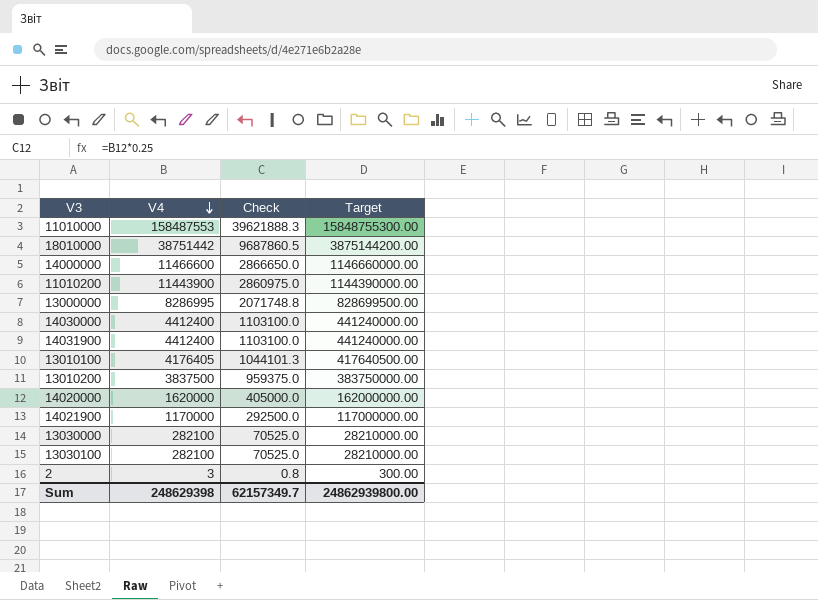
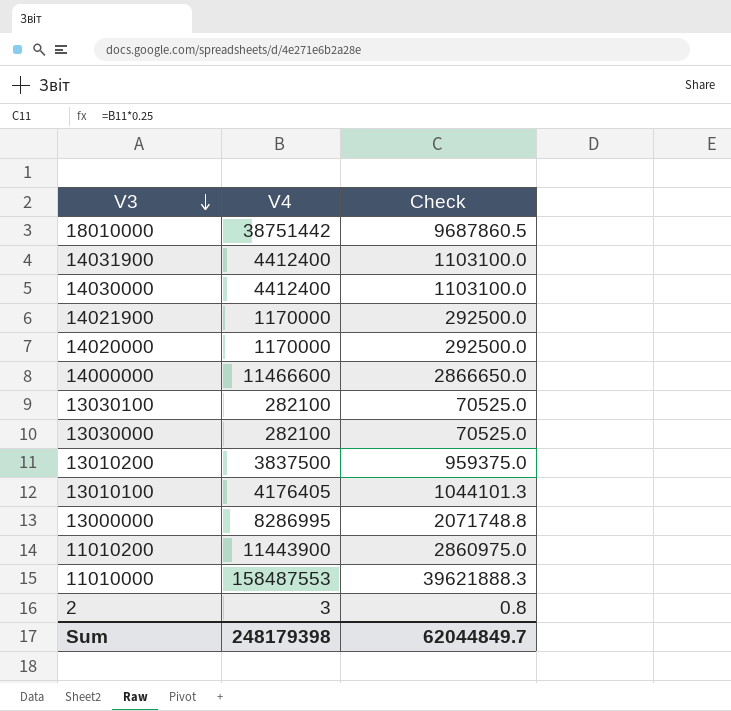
row order: V4 descending -> V3 descending
column Target | formula: [V4] * 100 -> none
14020000 | V4: 1620000 -> 1170000
14020000 | Check: 405000.0 -> 292500.0
Sum | V4: 248629398 -> 248179398
Sum | Check: 62157349.7 -> 62044849.7

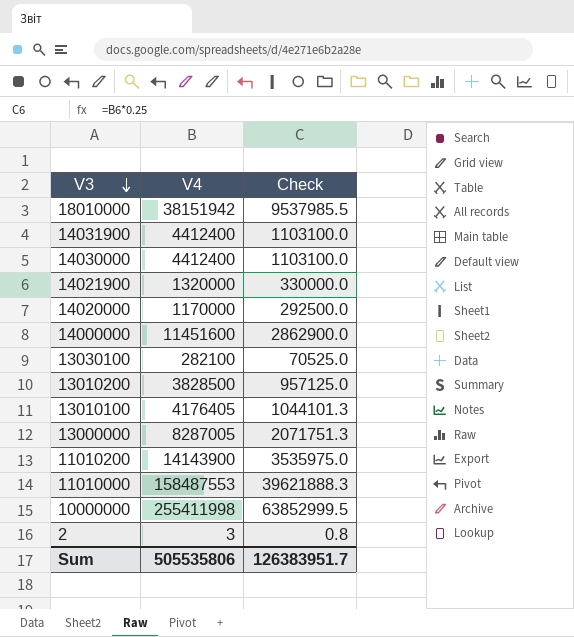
row 13030000: 282100 | 70525.0 -> none
18010000 | V4: 38751442 -> 38151942
18010000 | Check: 9687860.5 -> 9537985.5
14021900 | V4: 1170000 -> 1320000
14021900 | Check: 292500.0 -> 330000.0
14000000 | V4: 11466600 -> 11451600
14000000 | Check: 2866650.0 -> 2862900.0
13010200 | V4: 3837500 -> 3828500
13010200 | Check: 959375.0 -> 957125.0
13000000 | V4: 8286995 -> 8287005
13000000 | Check: 2071748.8 -> 2071751.3
11010200 | V4: 11443900 -> 14143900
11010200 | Check: 2860975.0 -> 3535975.0
row 10000000: none -> 255411998 | 63852999.5
Sum | V4: 248179398 -> 505535806
Sum | Check: 62044849.7 -> 126383951.7

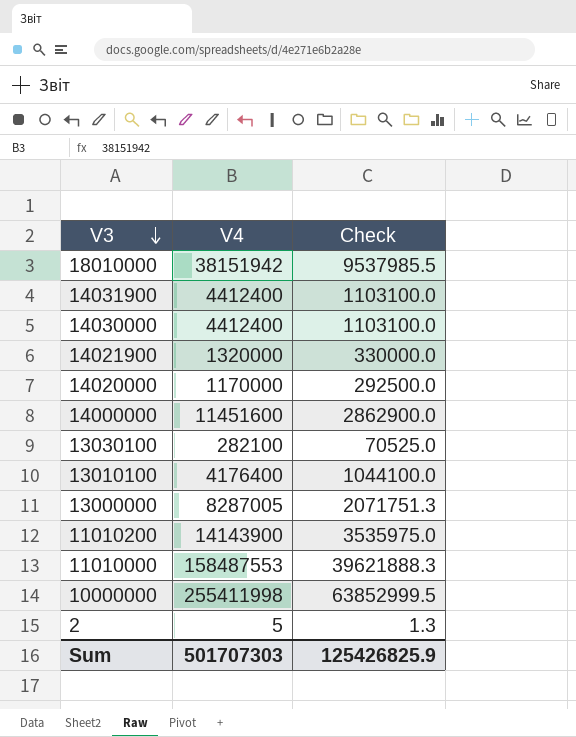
row 13010200: 3828500 | 957125.0 -> none
13010100 | V4: 4176405 -> 4176400
13010100 | Check: 1044101.3 -> 1044100.0
2 | V4: 3 -> 5
2 | Check: 0.8 -> 1.3
Sum | V4: 505535806 -> 501707303
Sum | Check: 126383951.7 -> 125426825.9

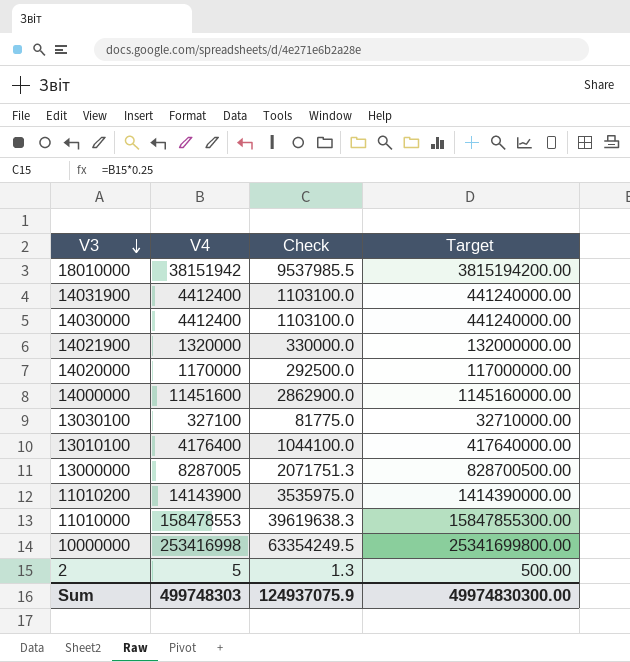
column Target | formula: none -> [V4] * 100
13030100 | V4: 282100 -> 327100
13030100 | Check: 70525.0 -> 81775.0
11010000 | V4: 158487553 -> 158478553
11010000 | Check: 39621888.3 -> 39619638.3
10000000 | V4: 255411998 -> 253416998
10000000 | Check: 63852999.5 -> 63354249.5
Sum | V4: 501707303 -> 499748303
Sum | Check: 125426825.9 -> 124937075.9

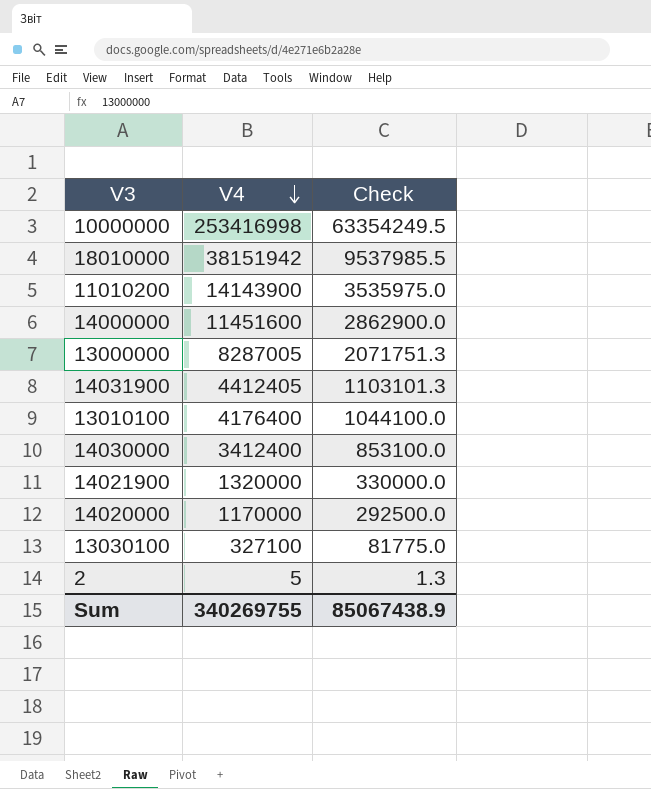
row order: V3 descending -> V4 descending
column Target | formula: [V4] * 100 -> none
row 11010000: 158478553 | 39619638.3 | 15847855300.00 -> none
14031900 | V4: 4412400 -> 4412405
14031900 | Check: 1103100.0 -> 1103101.3
14030000 | V4: 4412400 -> 3412400
14030000 | Check: 1103100.0 -> 853100.0
Sum | V4: 499748303 -> 340269755
Sum | Check: 124937075.9 -> 85067438.9

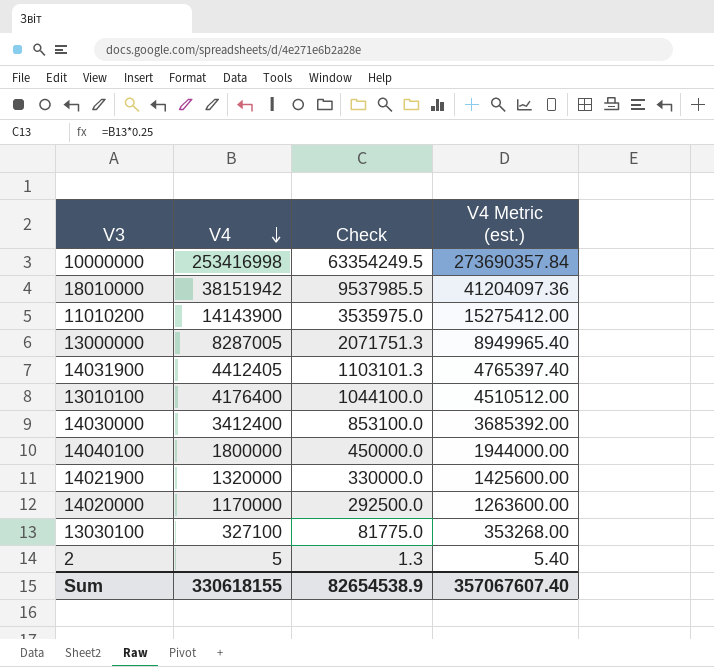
column V4 Metric (est.) | formula: none -> [V4] * 1.08
row 14000000: 11451600 | 2862900.0 -> none
row 14040100: none -> 1800000 | 450000.0 | 1944000.00
Sum | V4: 340269755 -> 330618155
Sum | Check: 85067438.9 -> 82654538.9

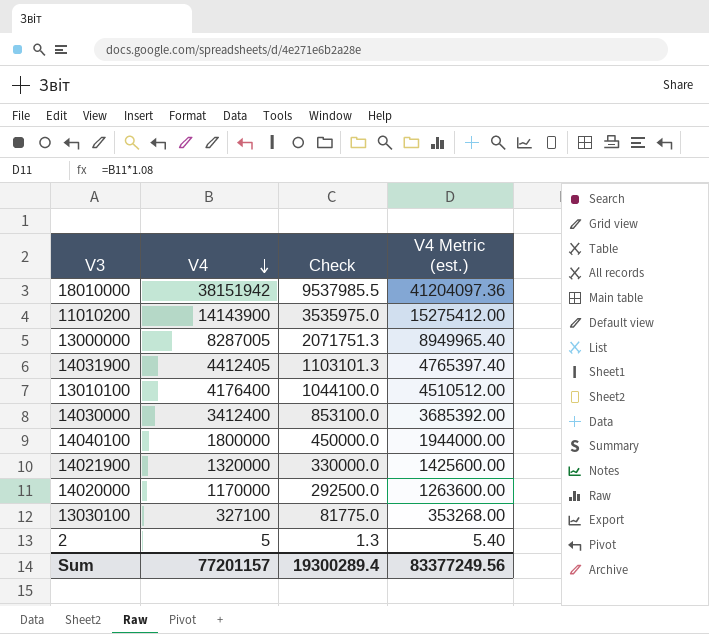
row 10000000: 253416998 | 63354249.5 | 273690357.84 -> none
Sum | V4: 330618155 -> 77201157
Sum | Check: 82654538.9 -> 19300289.4
Sum | V4 Metric (est.): 357067607.40 -> 83377249.56

